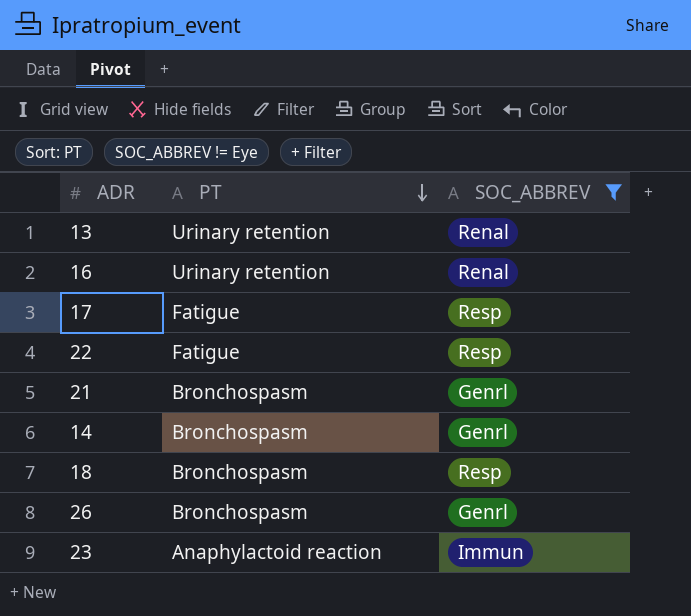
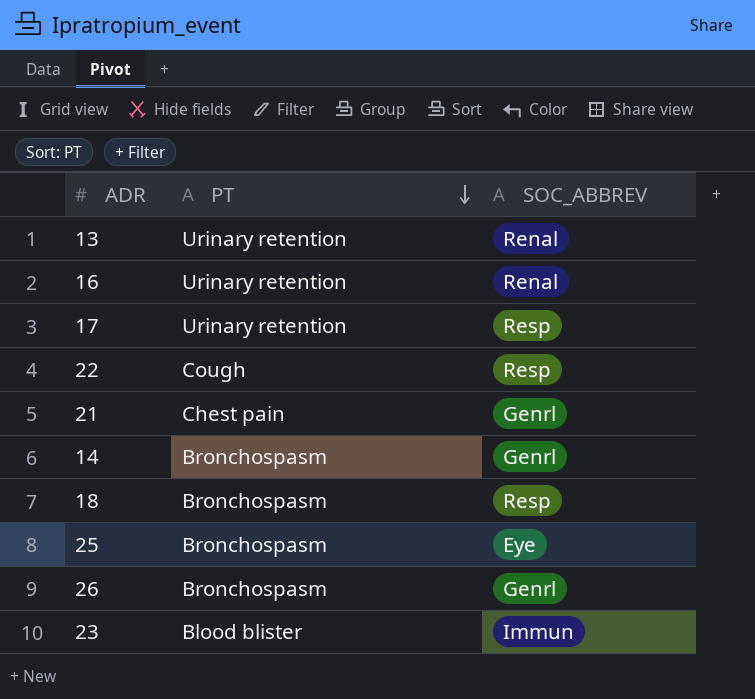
filter: SOC_ABBREV != Eye -> none
17 | PT: Fatigue -> Urinary retention
22 | PT: Fatigue -> Cough
21 | PT: Bronchospasm -> Chest pain
23 | PT: Anaphylactoid reaction -> Blood blister

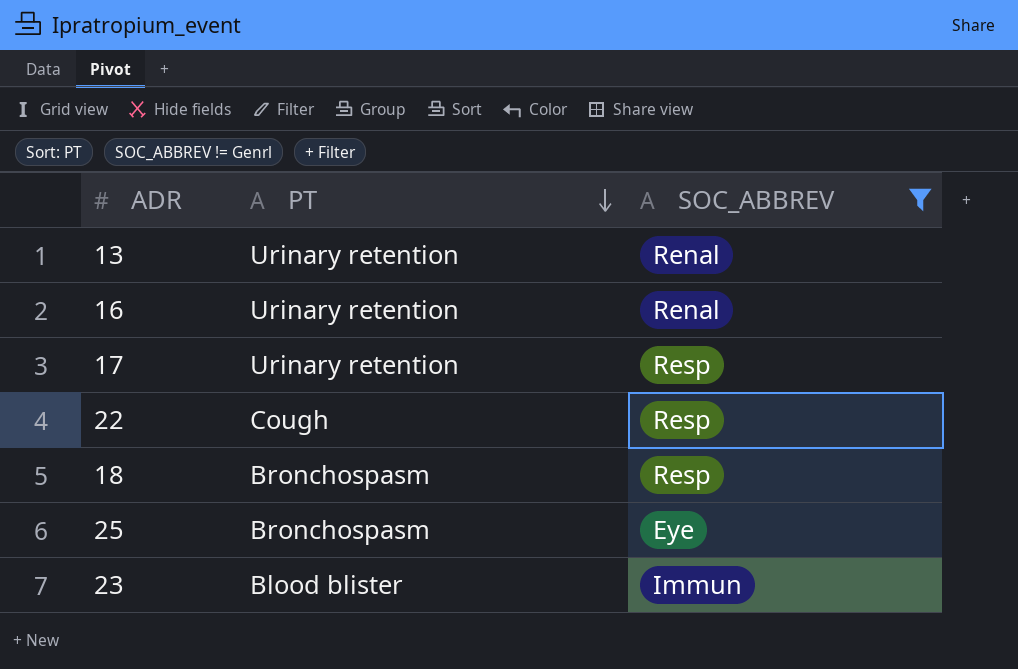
filter: none -> SOC_ABBREV != Genrl

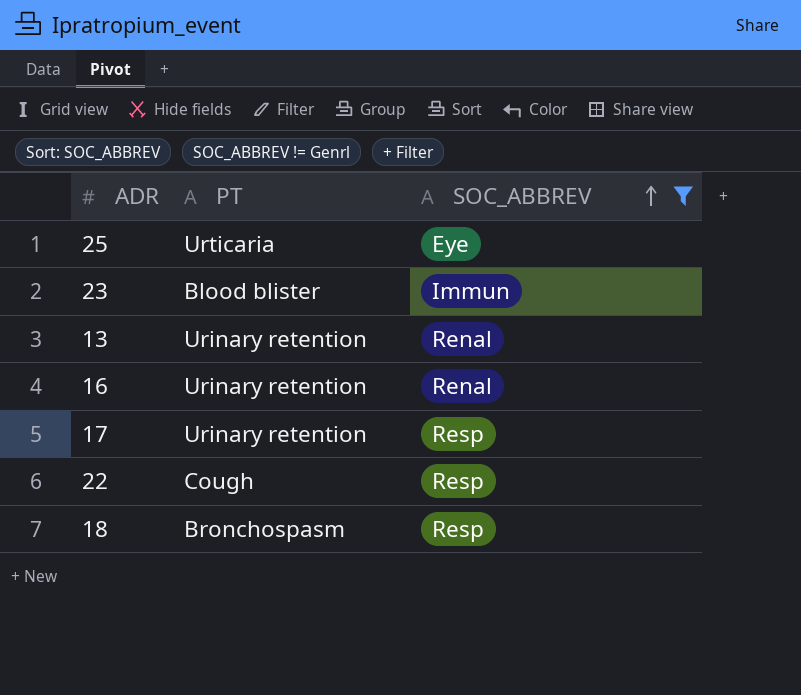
row order: PT descending -> SOC_ABBREV ascending
25 | PT: Bronchospasm -> Urticaria

